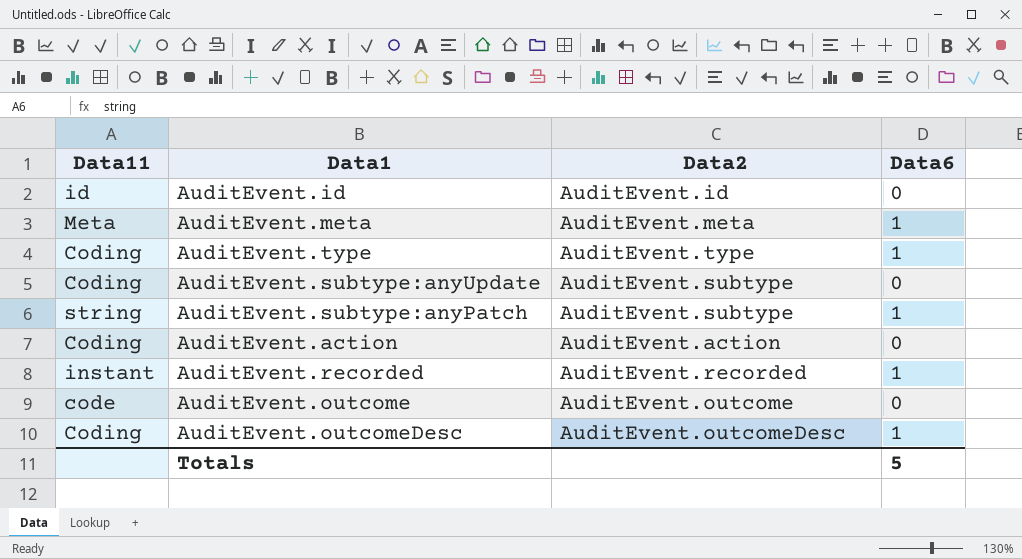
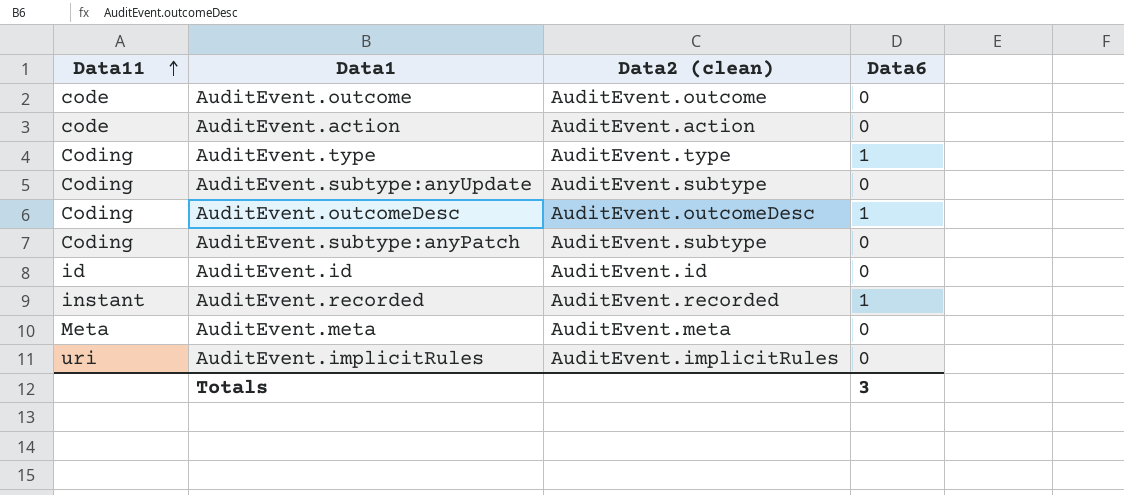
row order: none -> Data11 ascending
column name: Data2 -> Data2 (clean)
AuditEvent.action | Data11: Coding -> code
AuditEvent.subtype:anyPatch | Data11: string -> Coding
AuditEvent.subtype:anyPatch | Data6: 1 -> 0
AuditEvent.meta | Data6: 1 -> 0
row AuditEvent.implicitRules: none -> uri | AuditEvent.implicitRules | 0
Totals | Data6: 5 -> 3

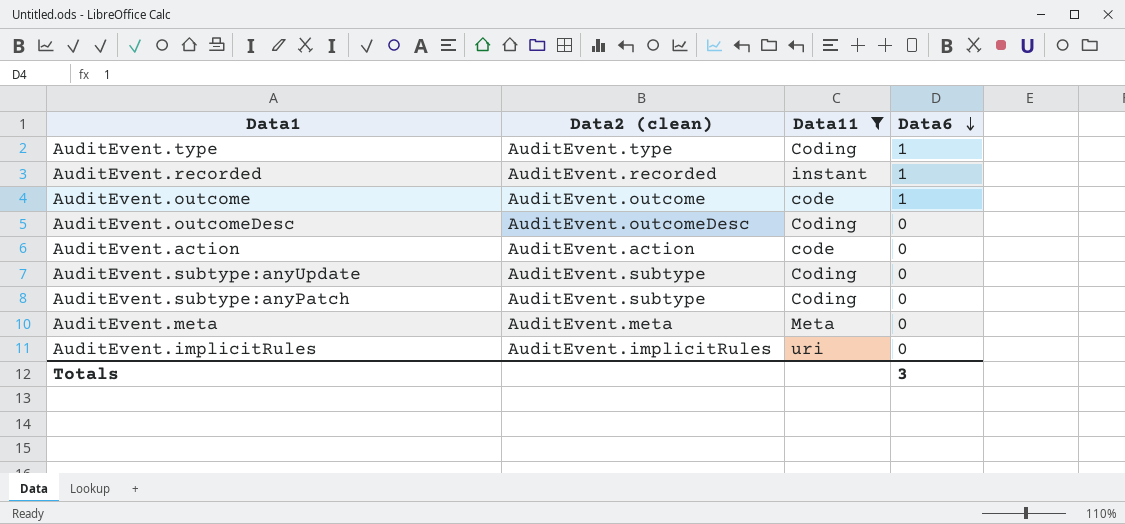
filter: none -> Data11 != id
row order: Data11 ascending -> Data6 descending
column Data11 | position: 1 -> 3
AuditEvent.outcome | Data6: 0 -> 1
AuditEvent.outcomeDesc | Data6: 1 -> 0

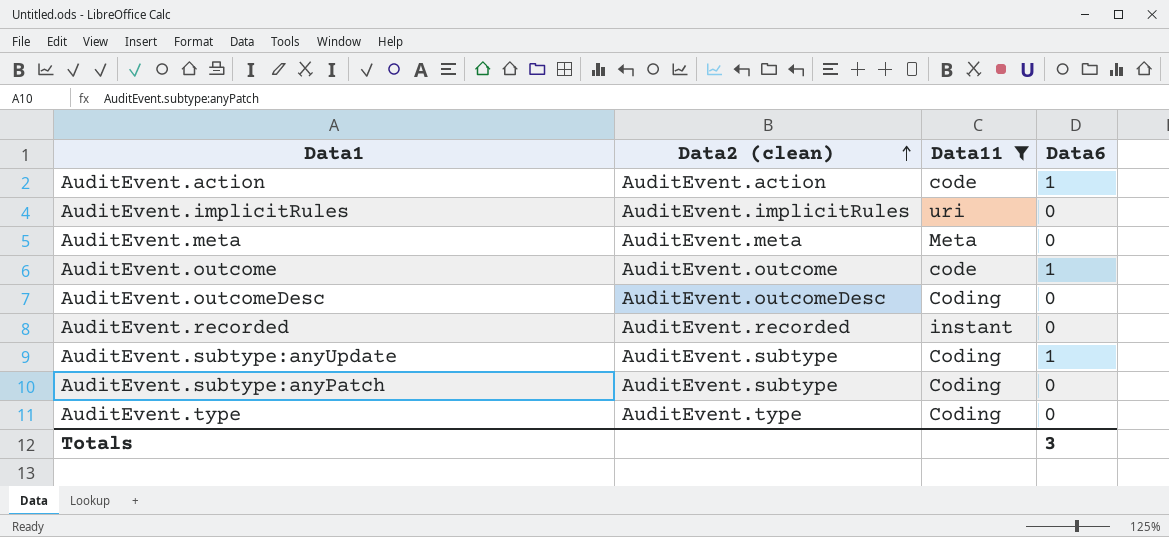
row order: Data6 descending -> Data2 (clean) ascending
AuditEvent.action | Data6: 0 -> 1
AuditEvent.recorded | Data6: 1 -> 0
AuditEvent.subtype:anyUpdate | Data6: 0 -> 1
AuditEvent.type | Data6: 1 -> 0

